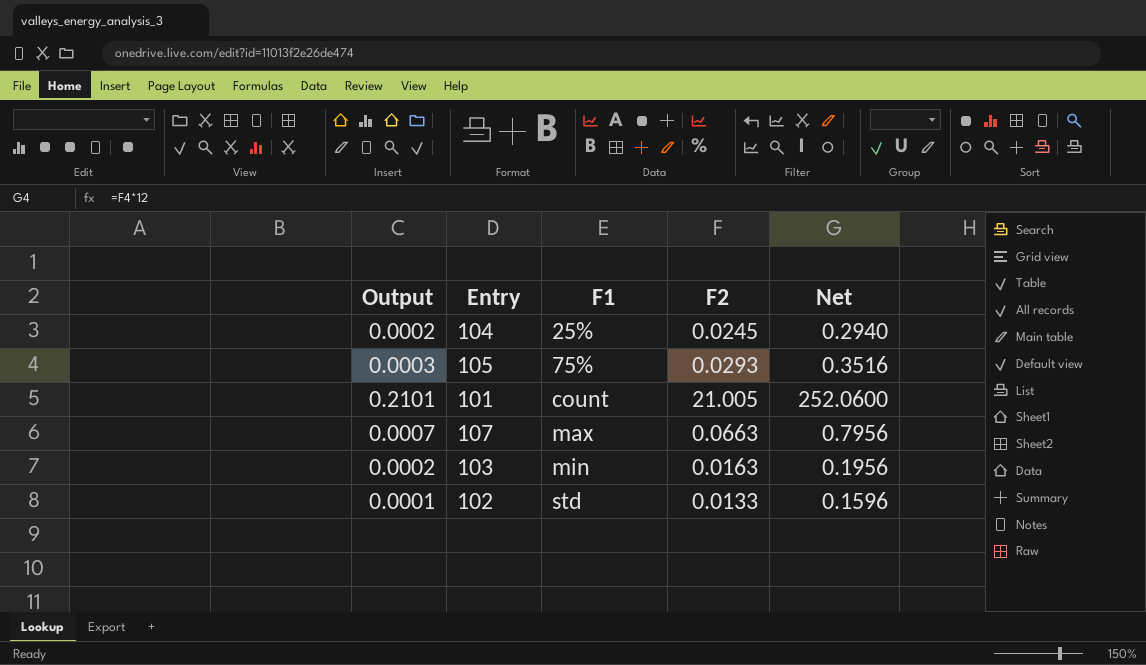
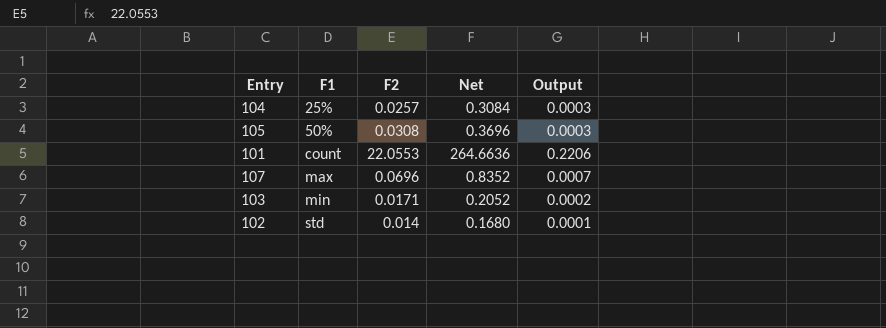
column Output | position: 1 -> 5
104 | F2: 0.0245 -> 0.0257
104 | Net: 0.2940 -> 0.3084
104 | Output: 0.0002 -> 0.0003
105 | F1: 75% -> 50%
105 | F2: 0.0293 -> 0.0308
105 | Net: 0.3516 -> 0.3696
101 | F2: 21.005 -> 22.0553
101 | Net: 252.0600 -> 264.6636
101 | Output: 0.2101 -> 0.2206
107 | F2: 0.0663 -> 0.0696
107 | Net: 0.7956 -> 0.8352
103 | F2: 0.0163 -> 0.0171
103 | Net: 0.1956 -> 0.2052
102 | F2: 0.0133 -> 0.014
102 | Net: 0.1596 -> 0.1680

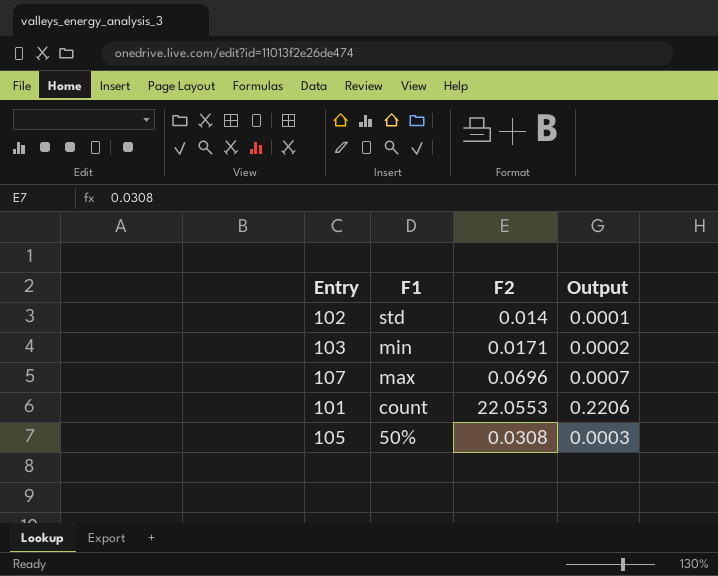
row order: F1 ascending -> F1 descending
column Net | formula: [F2] * 12 -> none
row 104: 25% | 0.0257 | 0.3084 | 0.0003 -> none

